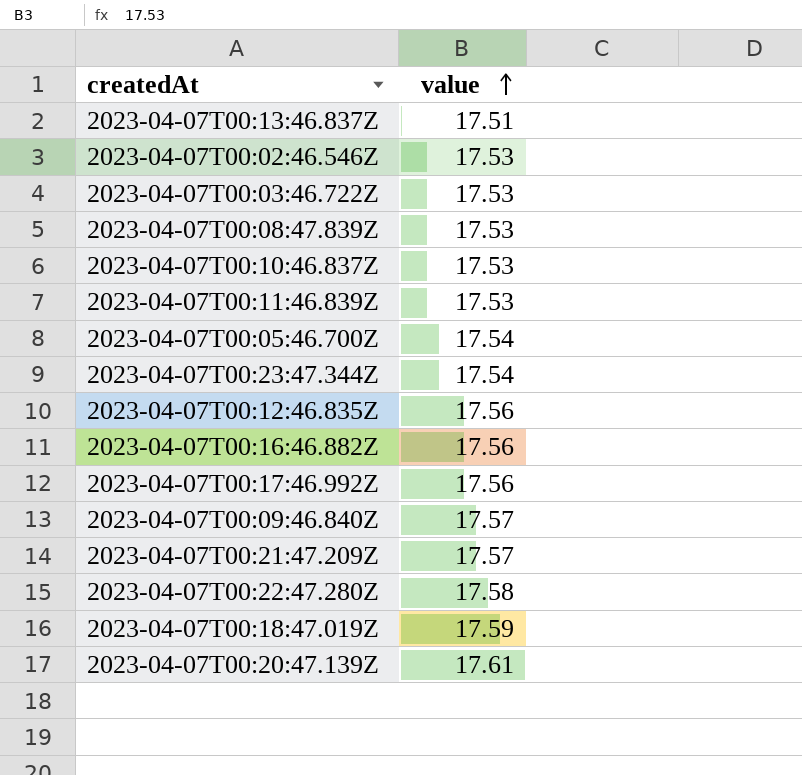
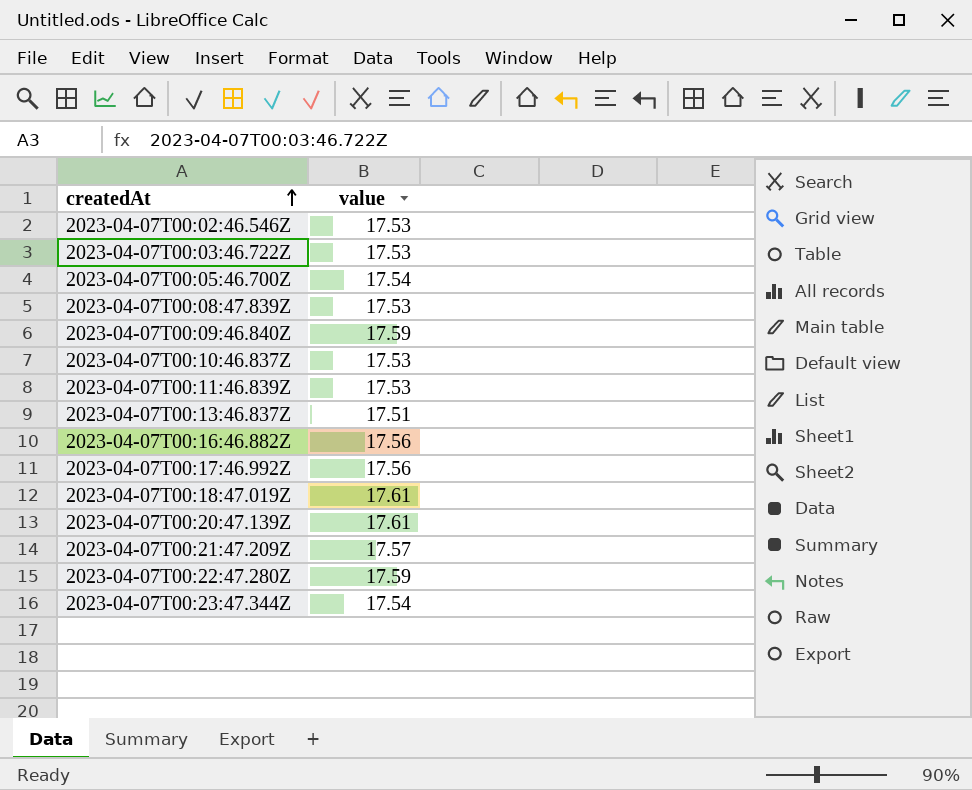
row order: value ascending -> createdAt ascending
row 2023-04-07T00:12:46.835Z: 17.56 -> none
2023-04-07T00:09:46.840Z | value: 17.57 -> 17.59
2023-04-07T00:18:47.019Z | value: 17.59 -> 17.61
2023-04-07T00:22:47.280Z | value: 17.58 -> 17.59

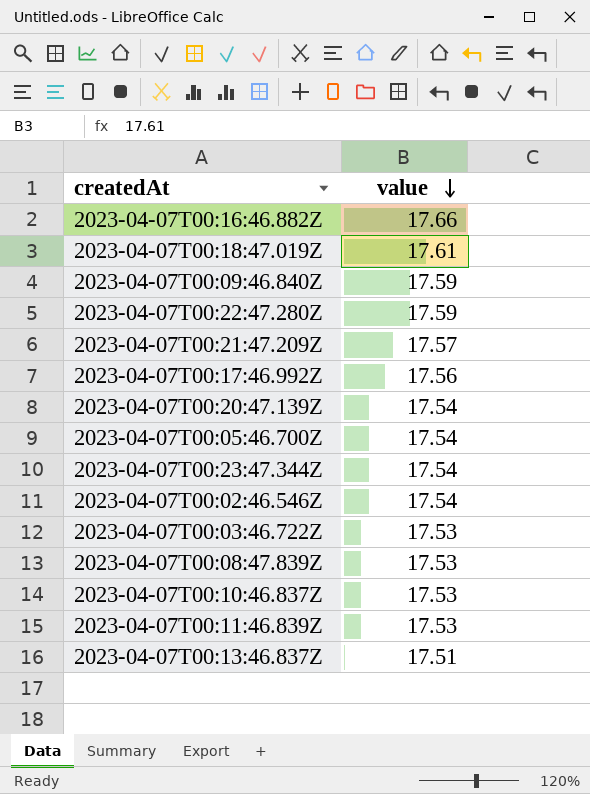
row order: createdAt ascending -> value descending
2023-04-07T00:16:46.882Z | value: 17.56 -> 17.66
2023-04-07T00:20:47.139Z | value: 17.61 -> 17.54
2023-04-07T00:02:46.546Z | value: 17.53 -> 17.54

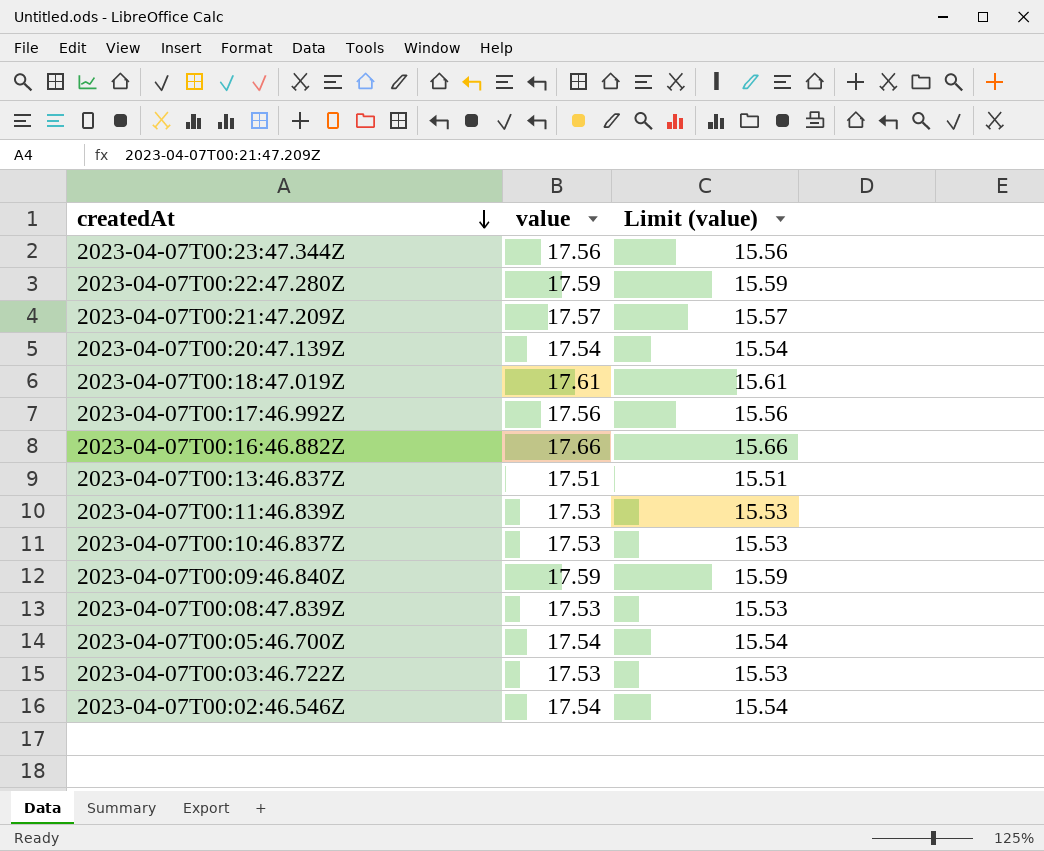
row order: value descending -> createdAt descending
column Limit (value) | formula: none -> [value] - 2
2023-04-07T00:23:47.344Z | value: 17.54 -> 17.56

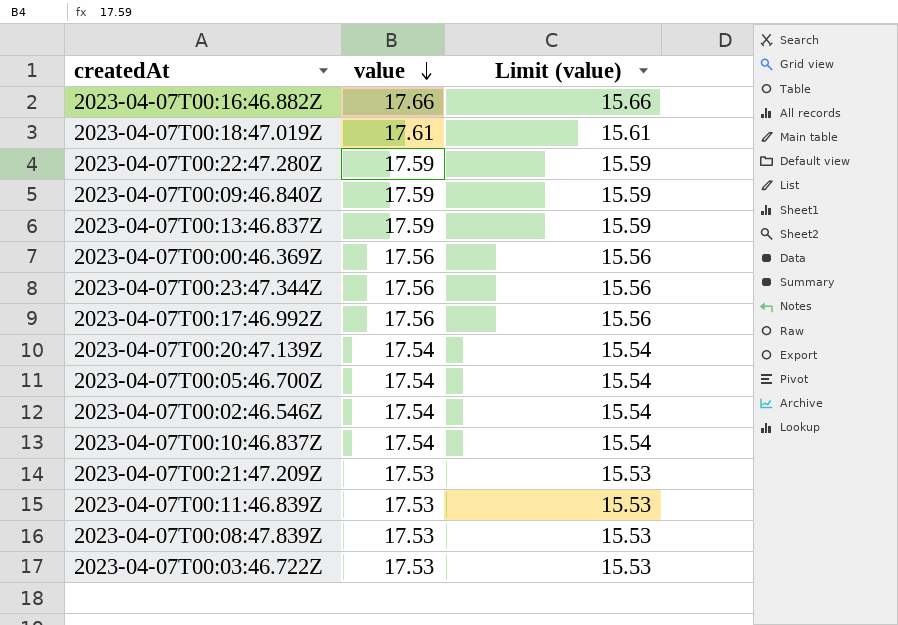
row order: createdAt descending -> value descending
2023-04-07T00:13:46.837Z | value: 17.51 -> 17.59
2023-04-07T00:13:46.837Z | Limit (value): 15.51 -> 15.59
row 2023-04-07T00:00:46.369Z: none -> 17.56 | 15.56
2023-04-07T00:10:46.837Z | value: 17.53 -> 17.54
2023-04-07T00:10:46.837Z | Limit (value): 15.53 -> 15.54
2023-04-07T00:21:47.209Z | value: 17.57 -> 17.53
2023-04-07T00:21:47.209Z | Limit (value): 15.57 -> 15.53

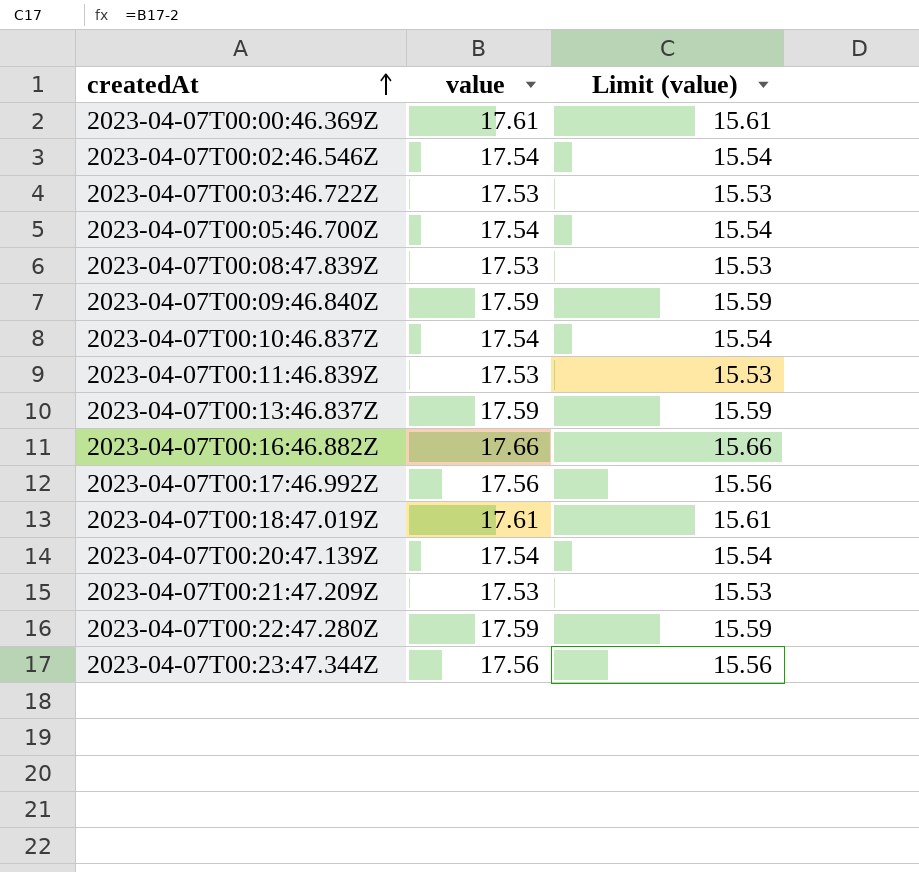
row order: value descending -> createdAt ascending
2023-04-07T00:00:46.369Z | value: 17.56 -> 17.61
2023-04-07T00:00:46.369Z | Limit (value): 15.56 -> 15.61

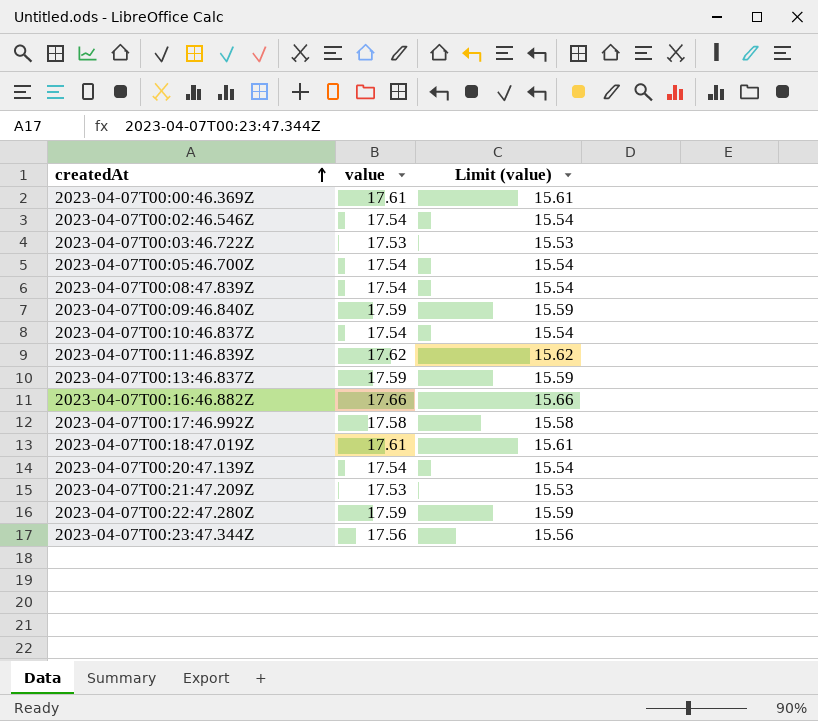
2023-04-07T00:08:47.839Z | value: 17.53 -> 17.54
2023-04-07T00:08:47.839Z | Limit (value): 15.53 -> 15.54
2023-04-07T00:11:46.839Z | value: 17.53 -> 17.62
2023-04-07T00:11:46.839Z | Limit (value): 15.53 -> 15.62
2023-04-07T00:17:46.992Z | value: 17.56 -> 17.58
2023-04-07T00:17:46.992Z | Limit (value): 15.56 -> 15.58

